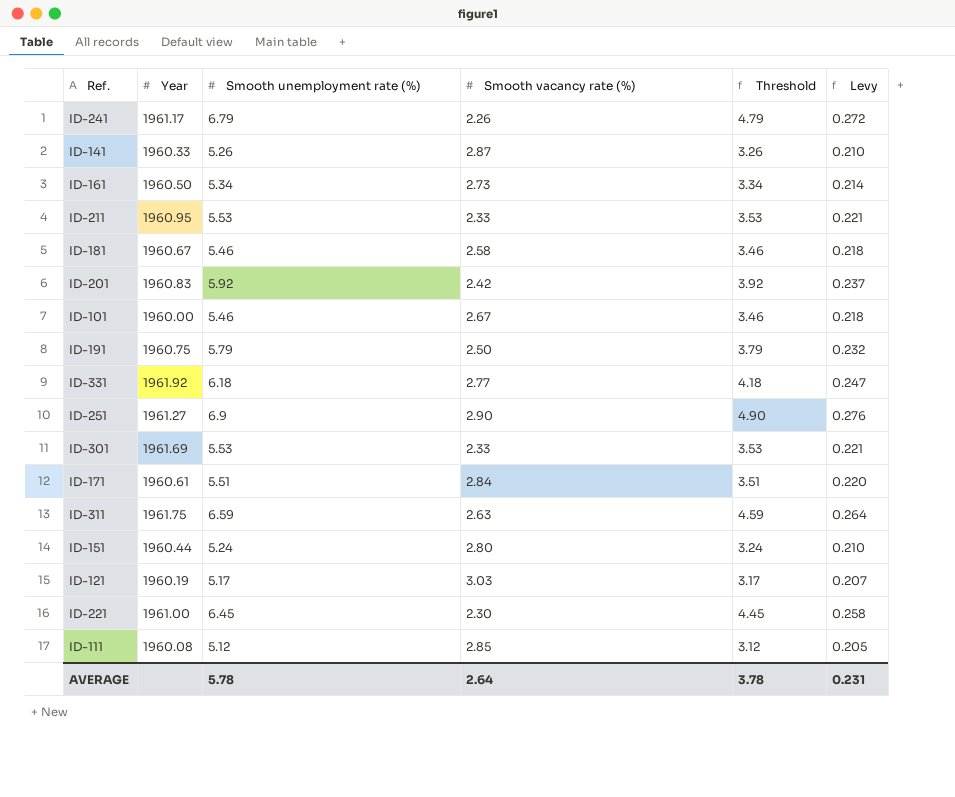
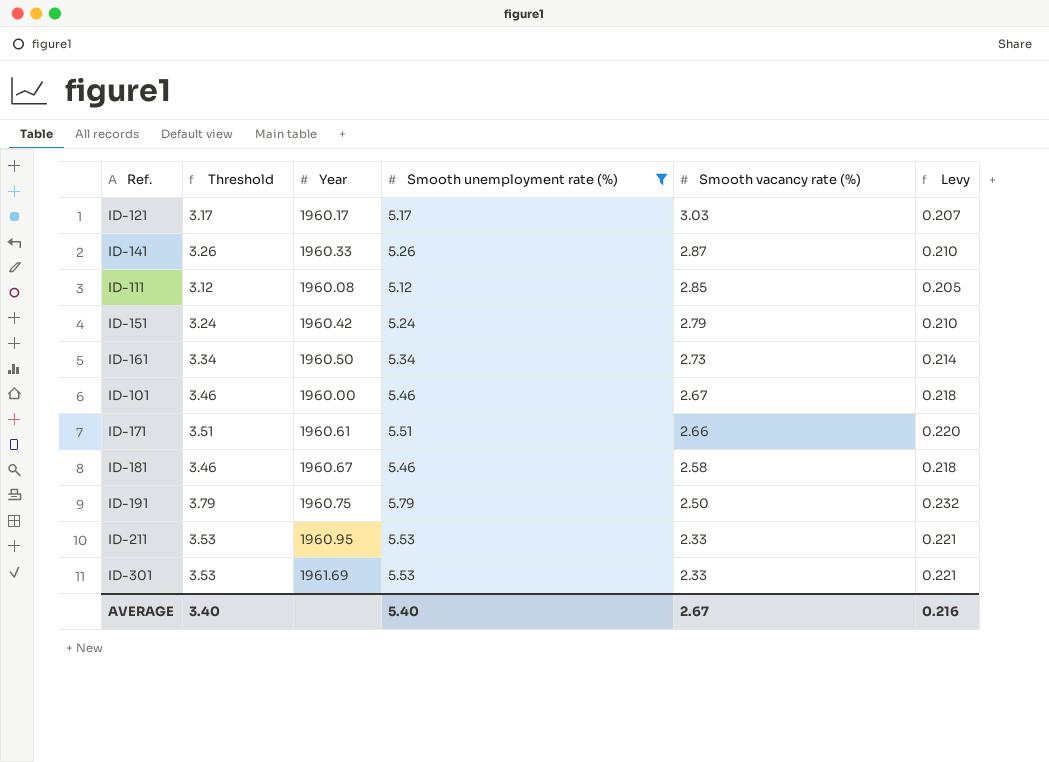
filter: none -> Smooth unemployment rate (%) <= 5.79
row order: none -> Smooth vacancy rate (%) descending
column Threshold | position: 5 -> 2
ID-121 | Year: 1960.19 -> 1960.17
ID-151 | Year: 1960.44 -> 1960.42
ID-151 | Smooth vacancy rate (%): 2.80 -> 2.79
ID-171 | Smooth vacancy rate (%): 2.84 -> 2.66
AVERAGE | Threshold: 3.78 -> 3.40
AVERAGE | Smooth unemployment rate (%): 5.78 -> 5.40
AVERAGE | Smooth vacancy rate (%): 2.64 -> 2.67
AVERAGE | Levy: 0.231 -> 0.216

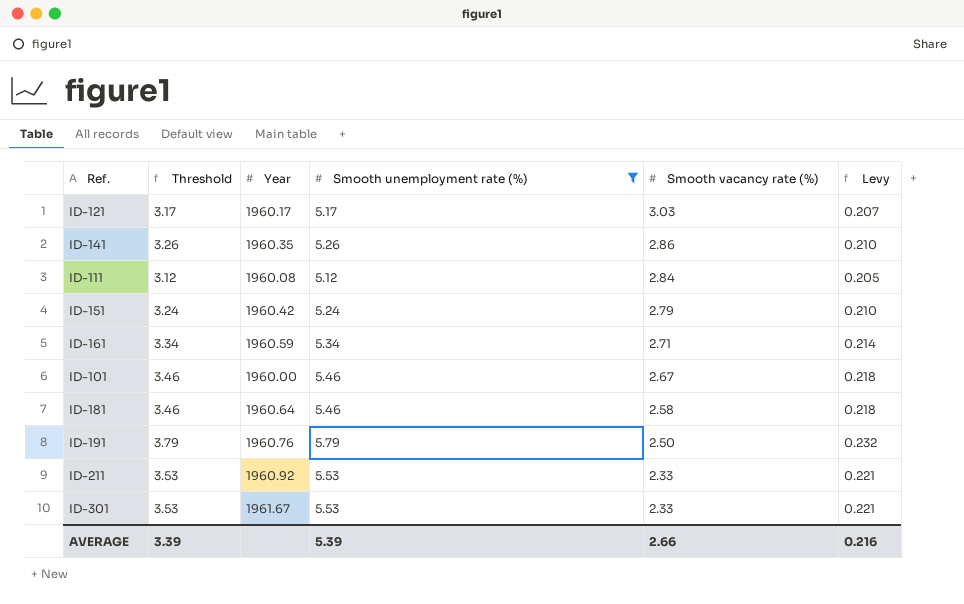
row ID-171: 3.51 | 1960.61 | 5.51 | 2.66 | 0.220 -> none
ID-141 | Year: 1960.33 -> 1960.35
ID-141 | Smooth vacancy rate (%): 2.87 -> 2.86
ID-111 | Smooth vacancy rate (%): 2.85 -> 2.84
ID-161 | Year: 1960.50 -> 1960.59
ID-161 | Smooth vacancy rate (%): 2.73 -> 2.71
ID-181 | Year: 1960.67 -> 1960.64
ID-191 | Year: 1960.75 -> 1960.76
ID-211 | Year: 1960.95 -> 1960.92
ID-301 | Year: 1961.69 -> 1961.67
AVERAGE | Threshold: 3.40 -> 3.39
AVERAGE | Smooth unemployment rate (%): 5.40 -> 5.39
AVERAGE | Smooth vacancy rate (%): 2.67 -> 2.66

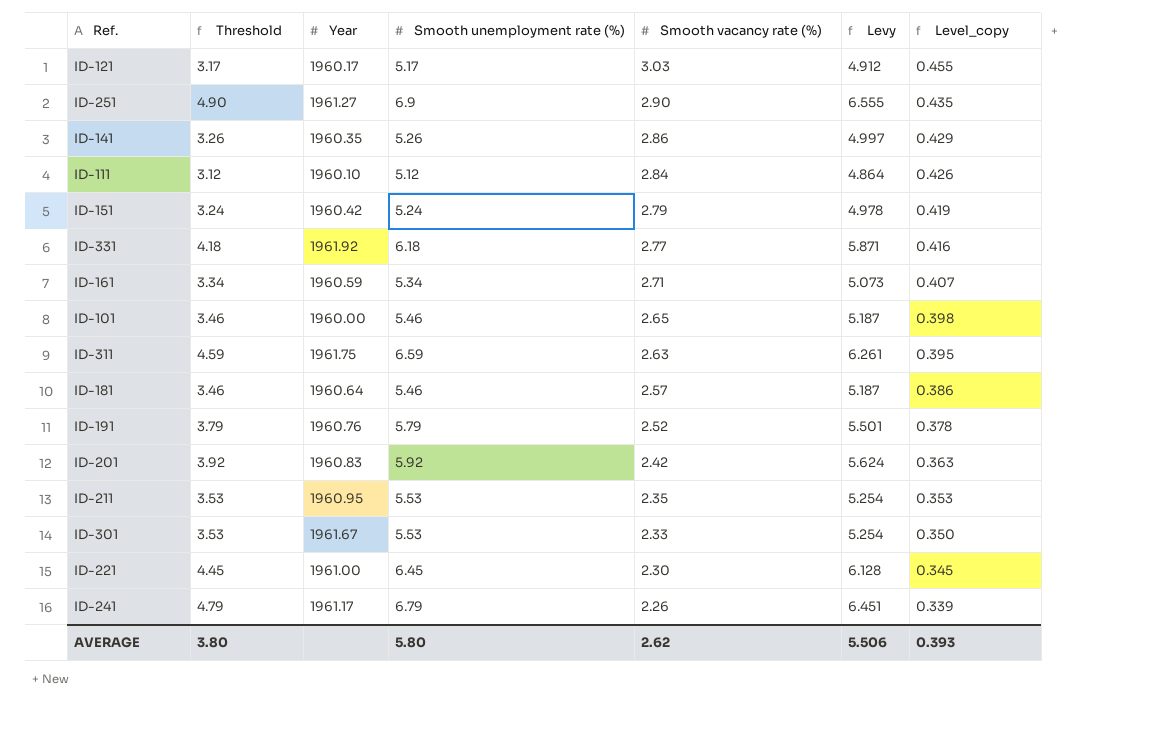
filter: Smooth unemployment rate (%) <= 5.79 -> none
column Levy | formula: [Smooth unemployment rate (%)] * 0.04 -> [Smooth unemployment rate (%)] * 0.95
column Level_copy | formula: none -> [Smooth vacancy rate (%)] * 0.15
ID-111 | Year: 1960.08 -> 1960.10
ID-101 | Smooth vacancy rate (%): 2.67 -> 2.65
ID-181 | Smooth vacancy rate (%): 2.58 -> 2.57
ID-191 | Smooth vacancy rate (%): 2.50 -> 2.52
ID-211 | Year: 1960.92 -> 1960.95
ID-211 | Smooth vacancy rate (%): 2.33 -> 2.35
AVERAGE | Threshold: 3.39 -> 3.80
AVERAGE | Smooth unemployment rate (%): 5.39 -> 5.80
AVERAGE | Smooth vacancy rate (%): 2.66 -> 2.62
AVERAGE | Levy: 0.216 -> 5.506

